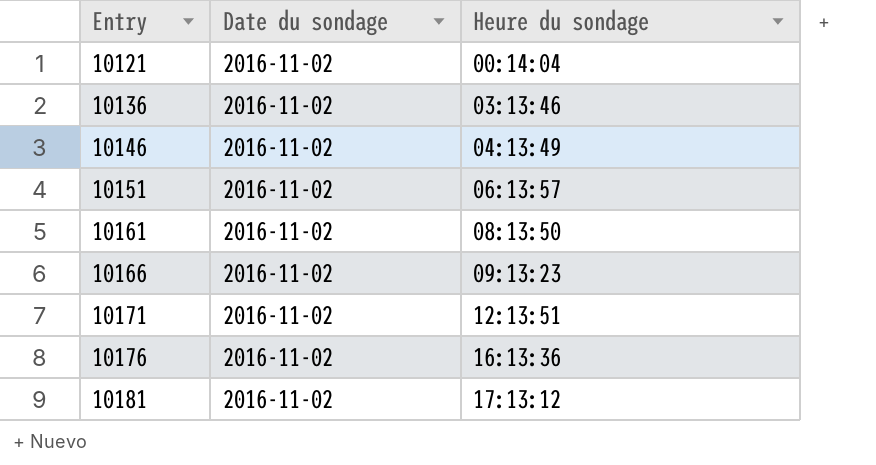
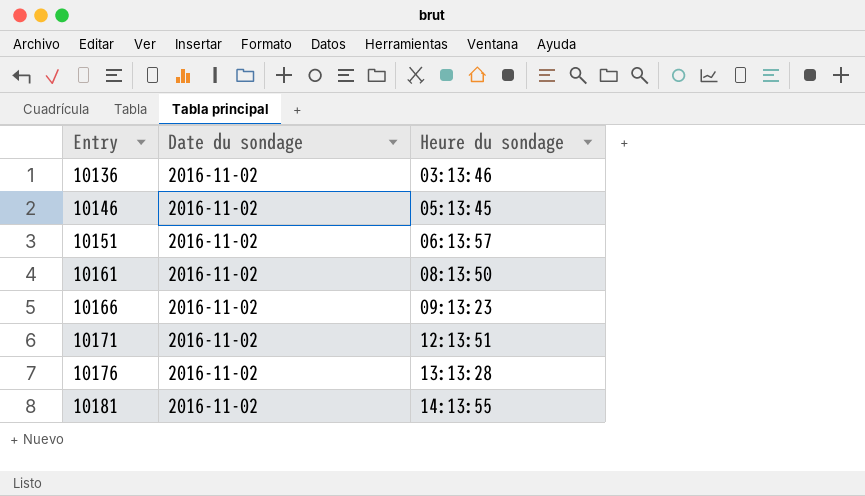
row 10121: 2016-11-02 | 00:14:04 -> none
10146 | Heure du sondage: 04:13:49 -> 05:13:45
10176 | Heure du sondage: 16:13:36 -> 13:13:28
10181 | Heure du sondage: 17:13:12 -> 14:13:55

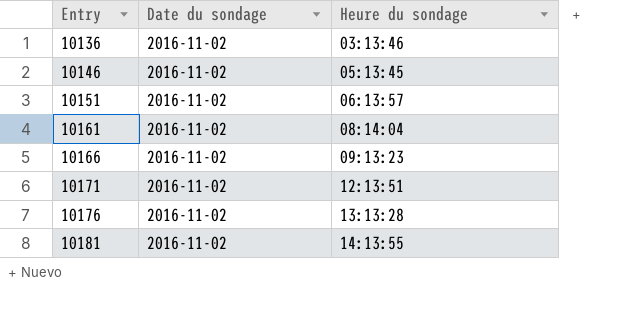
10161 | Heure du sondage: 08:13:50 -> 08:14:04

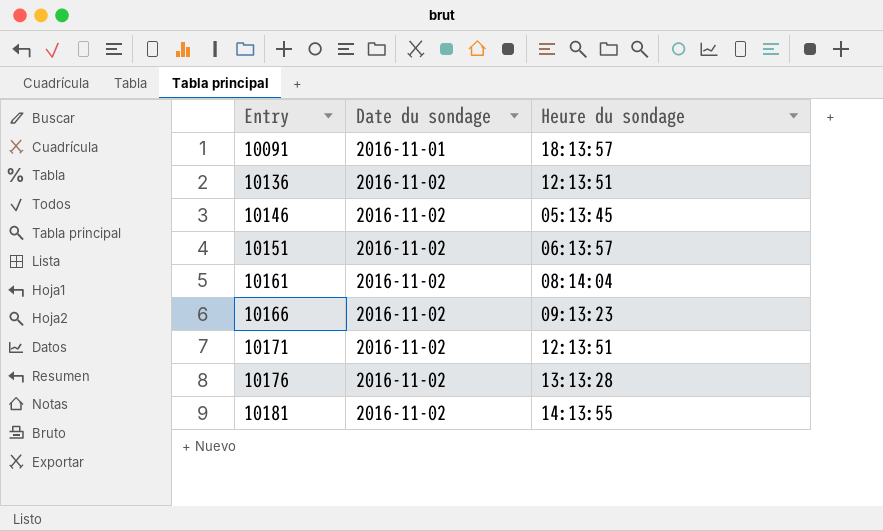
row 10091: none -> 2016-11-01 | 18:13:57
10136 | Heure du sondage: 03:13:46 -> 12:13:51

